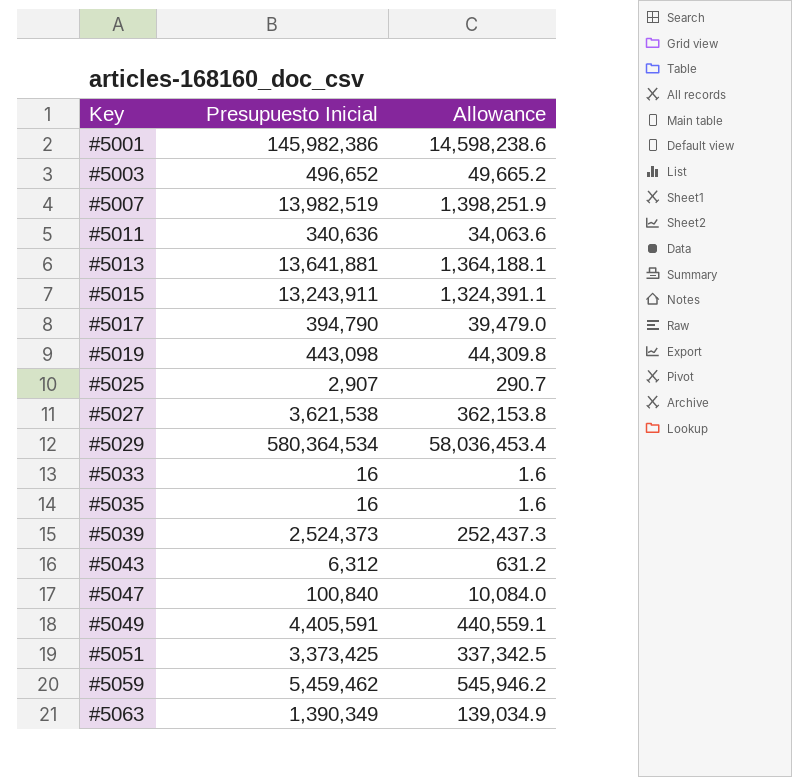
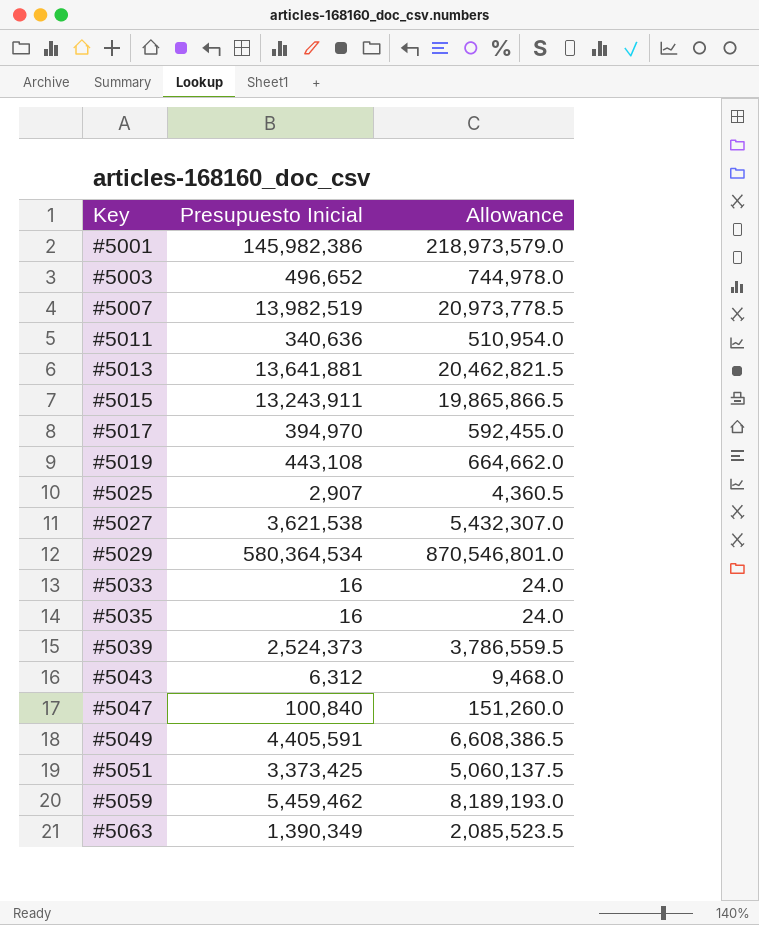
column Allowance | formula: [Presupuesto Inicial] * 0.1 -> [Presupuesto Inicial] * 1.5
#5017 | Presupuesto Inicial: 394,790 -> 394,970
#5019 | Presupuesto Inicial: 443,098 -> 443,108

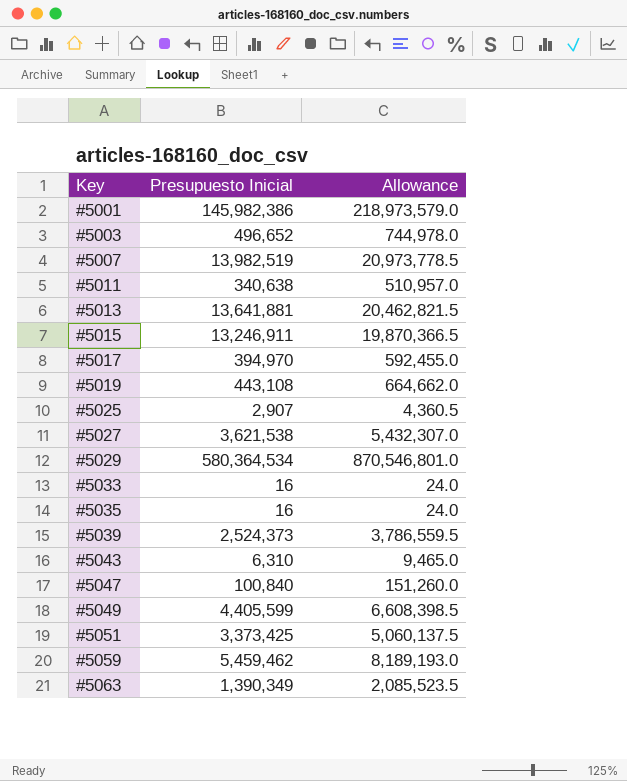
#5011 | Presupuesto Inicial: 340,636 -> 340,638
#5011 | Allowance: 510,954.0 -> 510,957.0
#5015 | Presupuesto Inicial: 13,243,911 -> 13,246,911
#5015 | Allowance: 19,865,866.5 -> 19,870,366.5
#5043 | Presupuesto Inicial: 6,312 -> 6,310
#5043 | Allowance: 9,468.0 -> 9,465.0
#5049 | Presupuesto Inicial: 4,405,591 -> 4,405,599
#5049 | Allowance: 6,608,386.5 -> 6,608,398.5

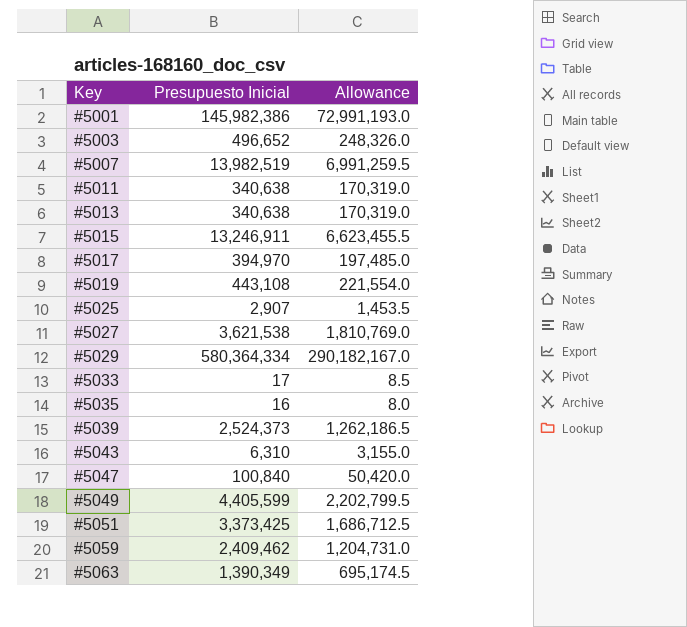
column Allowance | formula: [Presupuesto Inicial] * 1.5 -> [Presupuesto Inicial] * 0.5
#5013 | Presupuesto Inicial: 13,641,881 -> 340,638
#5029 | Presupuesto Inicial: 580,364,534 -> 580,364,334
#5033 | Presupuesto Inicial: 16 -> 17
#5059 | Presupuesto Inicial: 5,459,462 -> 2,409,462

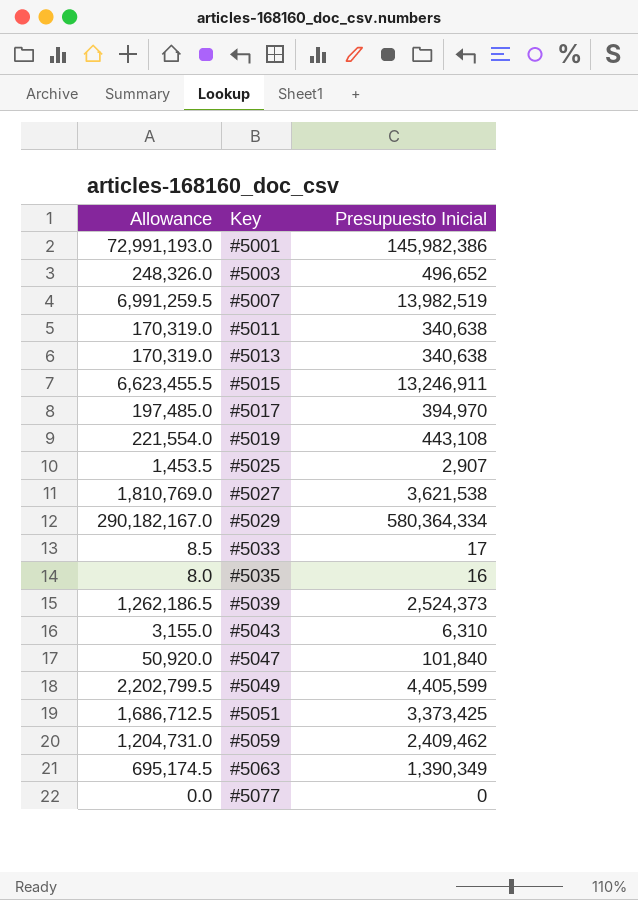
column Allowance | position: 3 -> 1
#5047 | Allowance: 50,420.0 -> 50,920.0
#5047 | Presupuesto Inicial: 100,840 -> 101,840
row #5077: none -> 0.0 | 0

